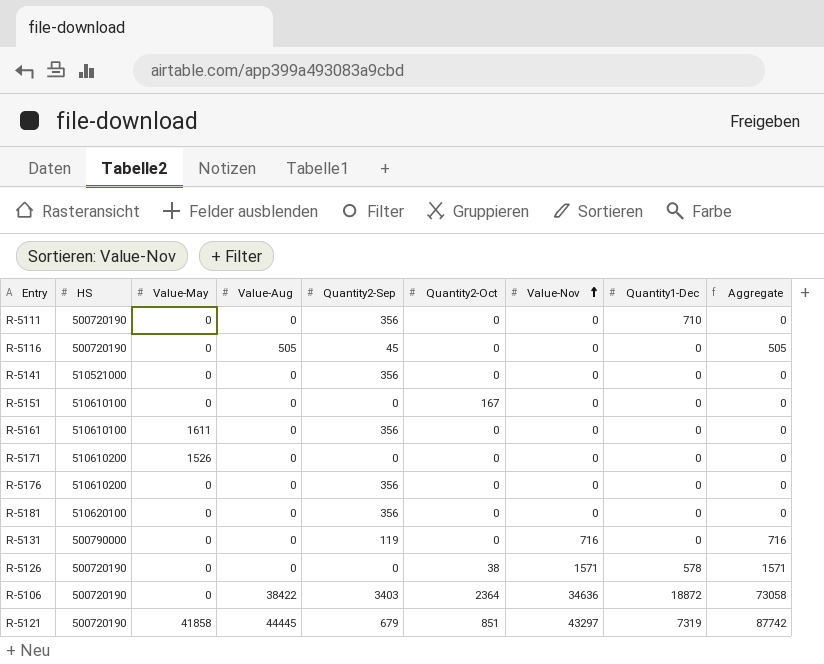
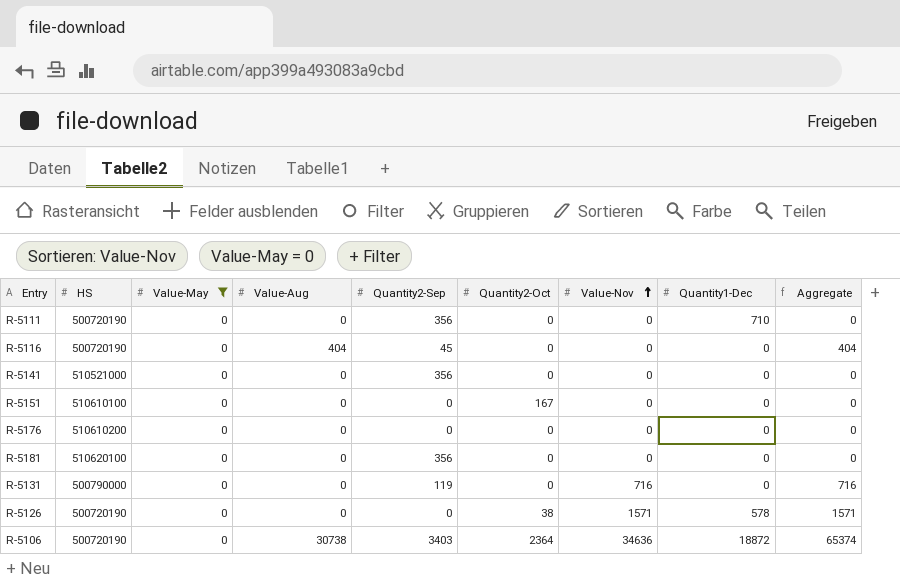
filter: none -> Value-May = 0
R-5116 | Value-Aug: 505 -> 404
R-5116 | Aggregate: 505 -> 404
R-5176 | Quantity2-Sep: 356 -> 0
R-5106 | Value-Aug: 38422 -> 30738
R-5106 | Aggregate: 73058 -> 65374

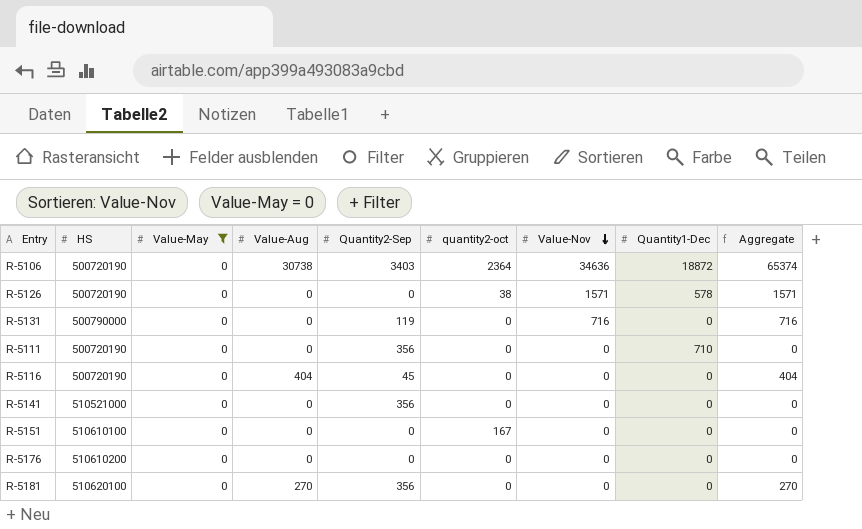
row order: Value-Nov ascending -> Value-Nov descending
column name: Quantity2-Oct -> quantity2-oct
R-5181 | Value-Aug: 0 -> 270
R-5181 | Aggregate: 0 -> 270

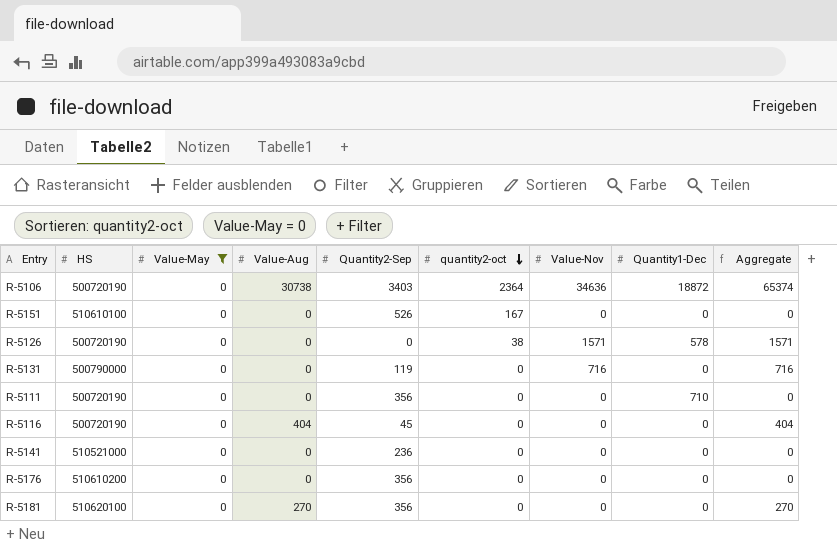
row order: Value-Nov descending -> quantity2-oct descending
R-5151 | Quantity2-Sep: 0 -> 526
R-5141 | Quantity2-Sep: 356 -> 236
R-5176 | Quantity2-Sep: 0 -> 356

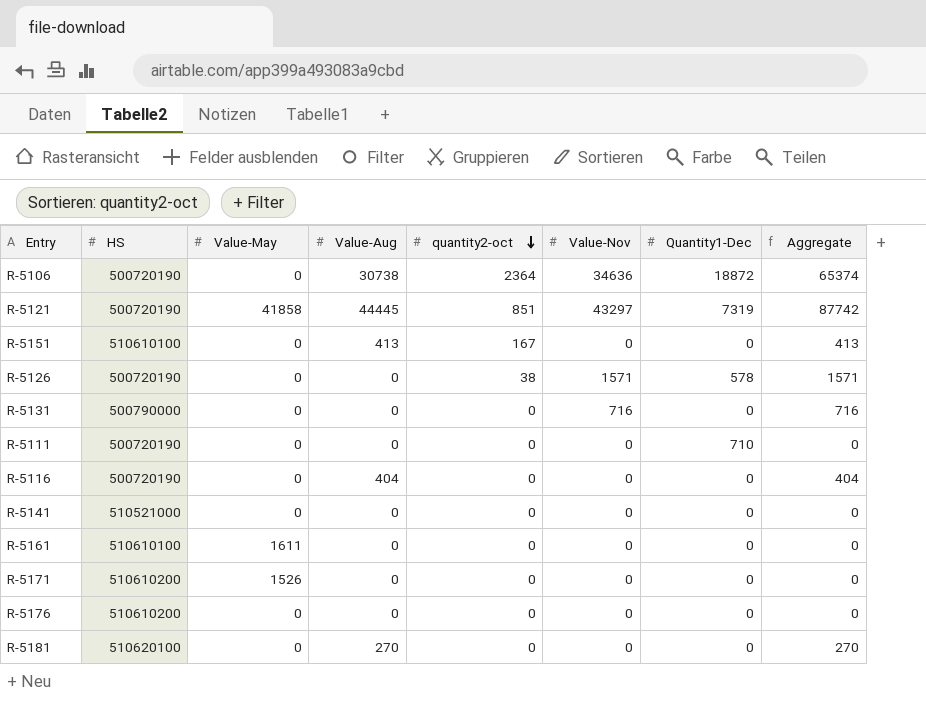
filter: Value-May = 0 -> none
column Quantity2-Sep | position: 5 -> none
R-5151 | Value-Aug: 0 -> 413
R-5151 | Aggregate: 0 -> 413

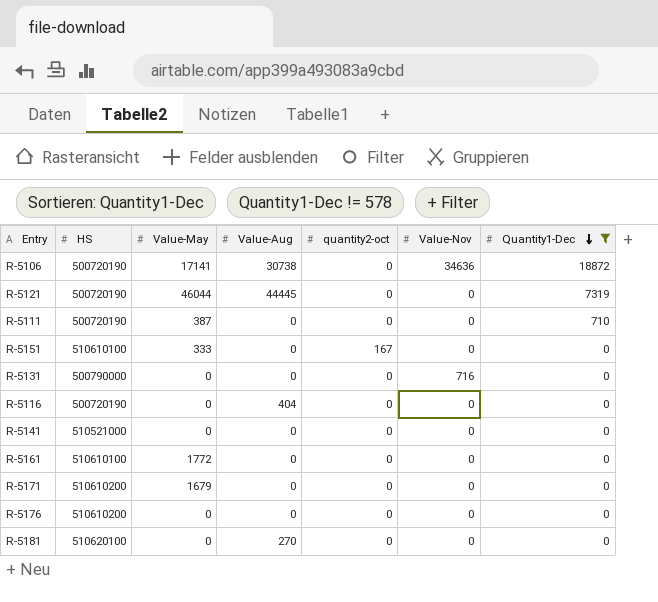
filter: none -> Quantity1-Dec != 578
row order: quantity2-oct descending -> Quantity1-Dec descending
column Aggregate | formula: [Value-Aug] + [Value-Nov] -> none
R-5106 | Value-May: 0 -> 17141
R-5106 | quantity2-oct: 2364 -> 0
R-5121 | Value-May: 41858 -> 46044
R-5121 | quantity2-oct: 851 -> 0
R-5121 | Value-Nov: 43297 -> 0
R-5111 | Value-May: 0 -> 387
R-5151 | Value-May: 0 -> 333
R-5151 | Value-Aug: 413 -> 0
R-5161 | Value-May: 1611 -> 1772
R-5171 | Value-May: 1526 -> 1679

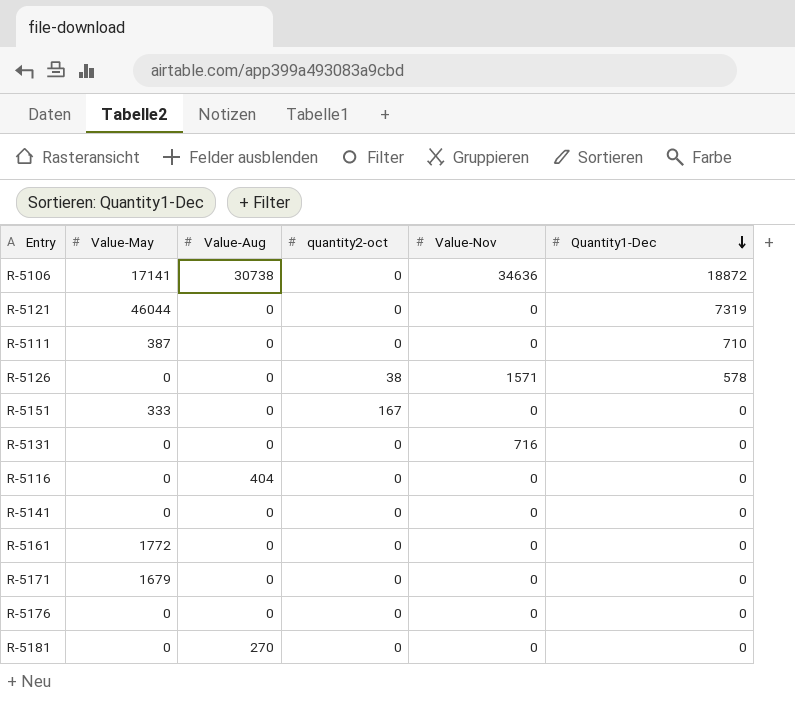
filter: Quantity1-Dec != 578 -> none
column HS | position: 2 -> none
R-5121 | Value-Aug: 44445 -> 0

